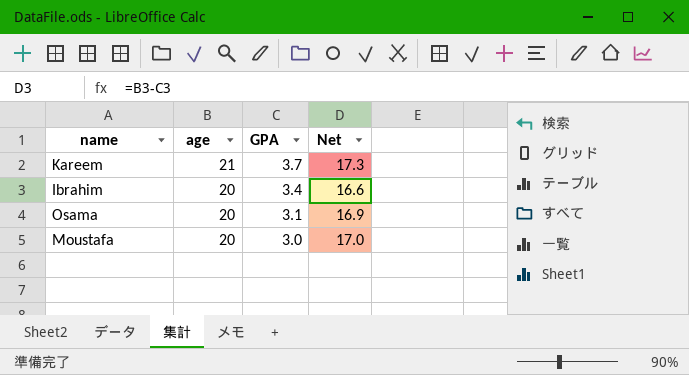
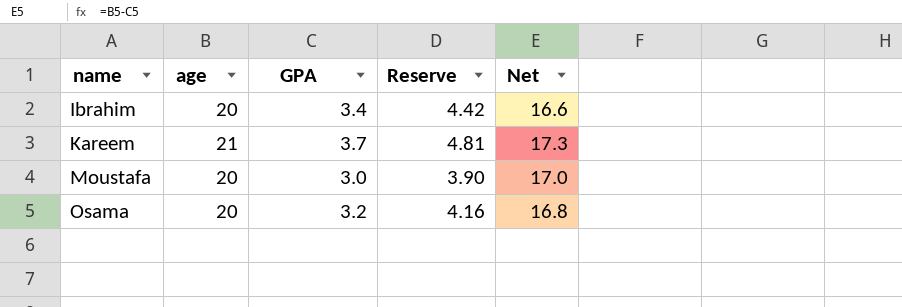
row order: age descending -> name ascending
column Reserve | formula: none -> [GPA] * 1.3
Osama | GPA: 3.1 -> 3.2
Osama | Net: 16.9 -> 16.8

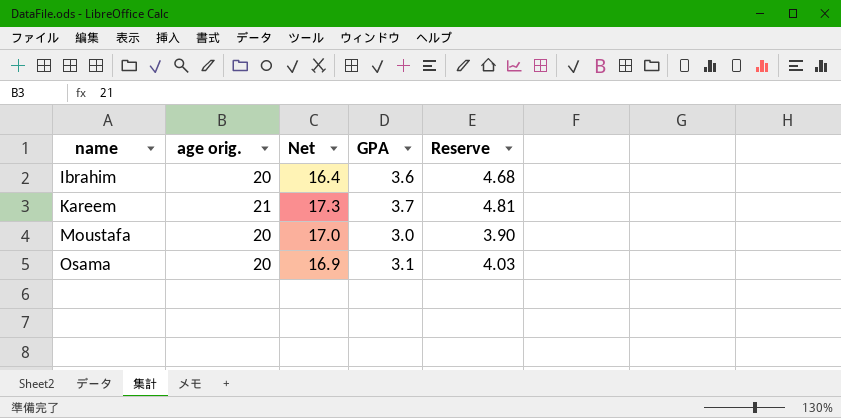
column name: age -> age orig.
column Net | position: 5 -> 3
Ibrahim | Net: 16.6 -> 16.4
Ibrahim | GPA: 3.4 -> 3.6
Ibrahim | Reserve: 4.42 -> 4.68
Osama | Net: 16.8 -> 16.9
Osama | GPA: 3.2 -> 3.1
Osama | Reserve: 4.16 -> 4.03

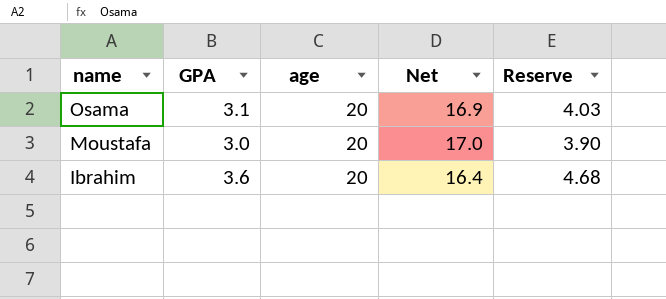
row order: name ascending -> name descending
column GPA | position: 4 -> 2
column name: age orig. -> age
row Kareem: 21 | 17.3 | 3.7 | 4.81 -> none

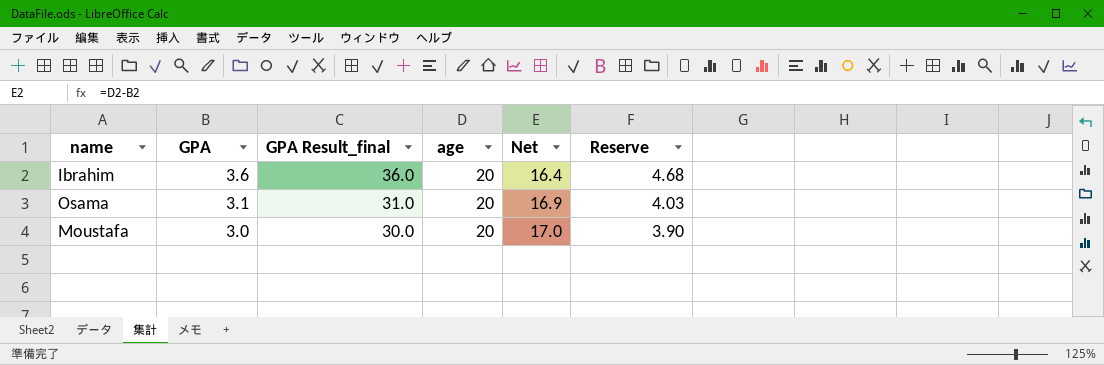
row order: name descending -> GPA descending
column GPA Result_final | formula: none -> [GPA] * 10

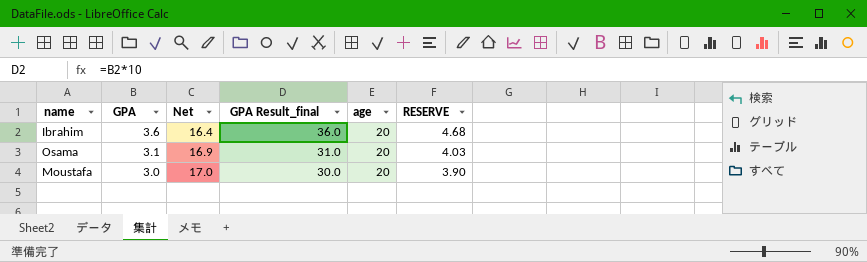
column Net | position: 5 -> 3
column name: Reserve -> RESERVE

